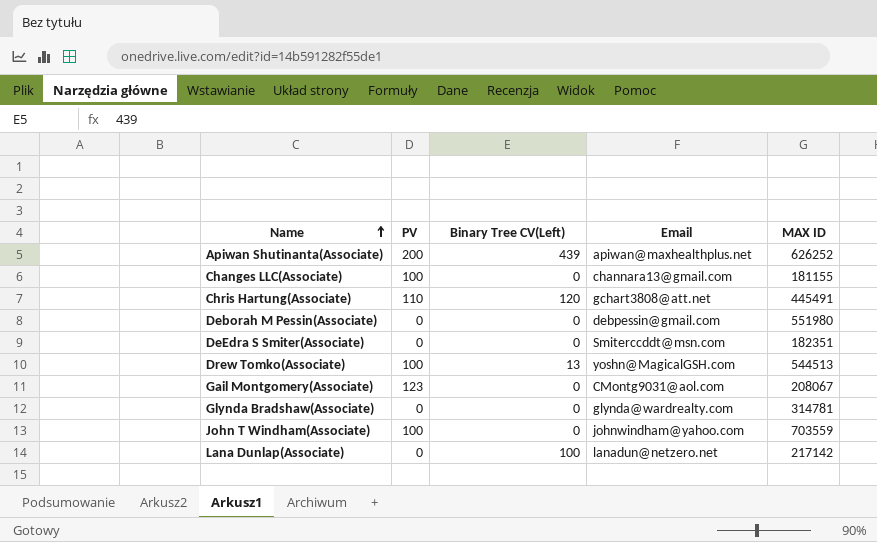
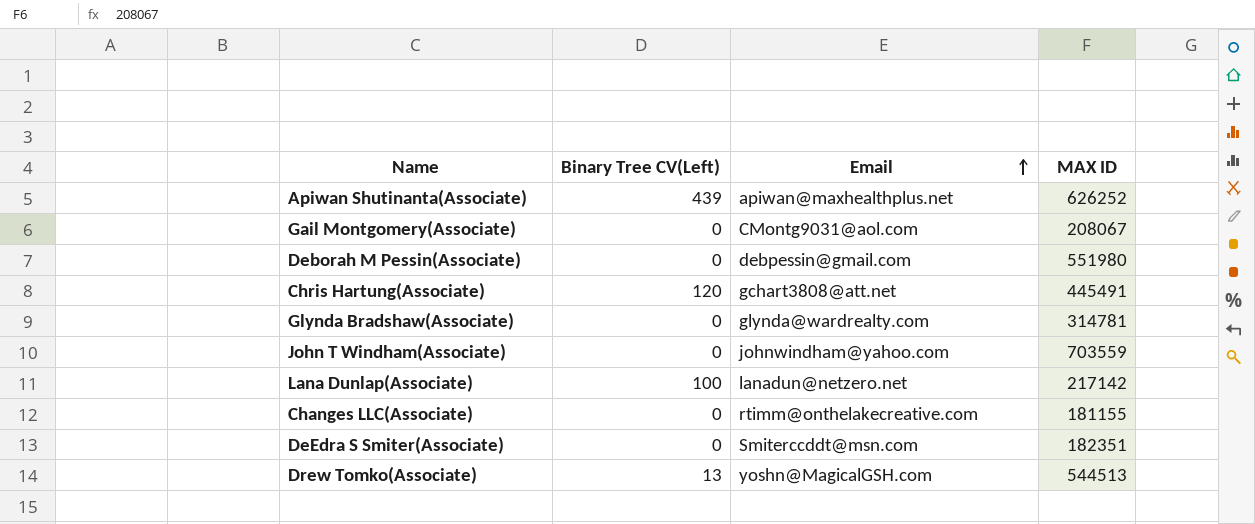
row order: Name ascending -> Email ascending
column PV | position: 2 -> none
Changes LLC(Associate) | Email: channara13@gmail.com -> rtimm@onthelakecreative.com

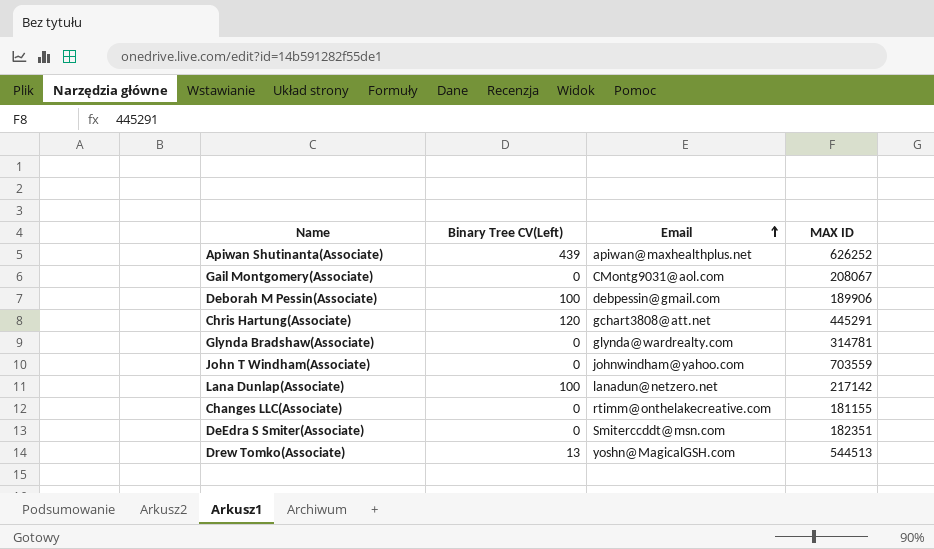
Deborah M Pessin(Associate) | Binary Tree CV(Left): 0 -> 100
Deborah M Pessin(Associate) | MAX ID: 551980 -> 189906
Chris Hartung(Associate) | MAX ID: 445491 -> 445291

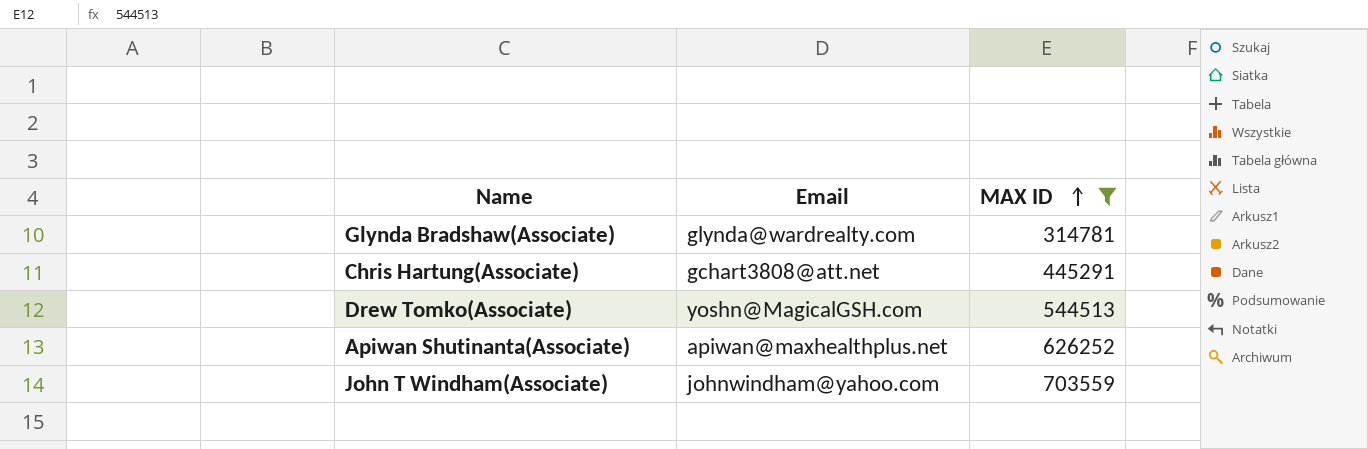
filter: none -> MAX ID >= 314781
row order: Email ascending -> MAX ID ascending
column Binary Tree CV(Left) | position: 2 -> none

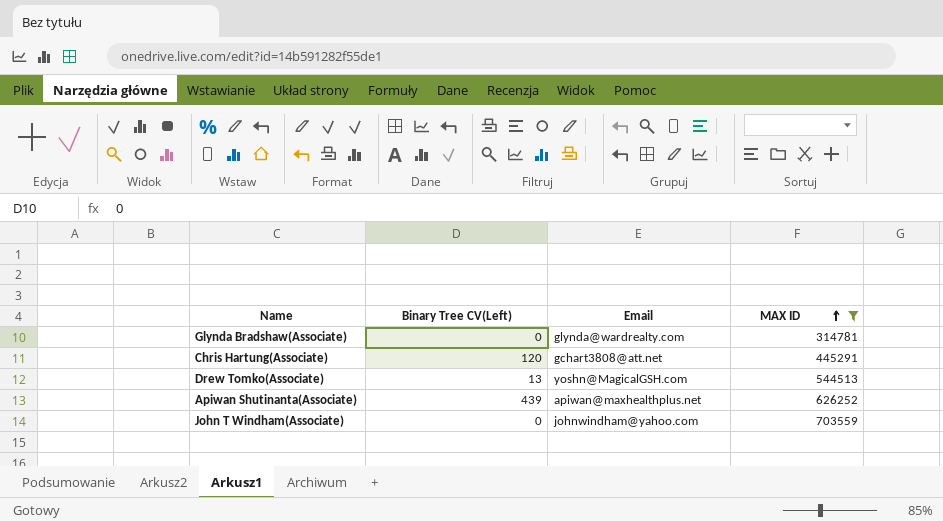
column Binary Tree CV(Left) | position: none -> 2

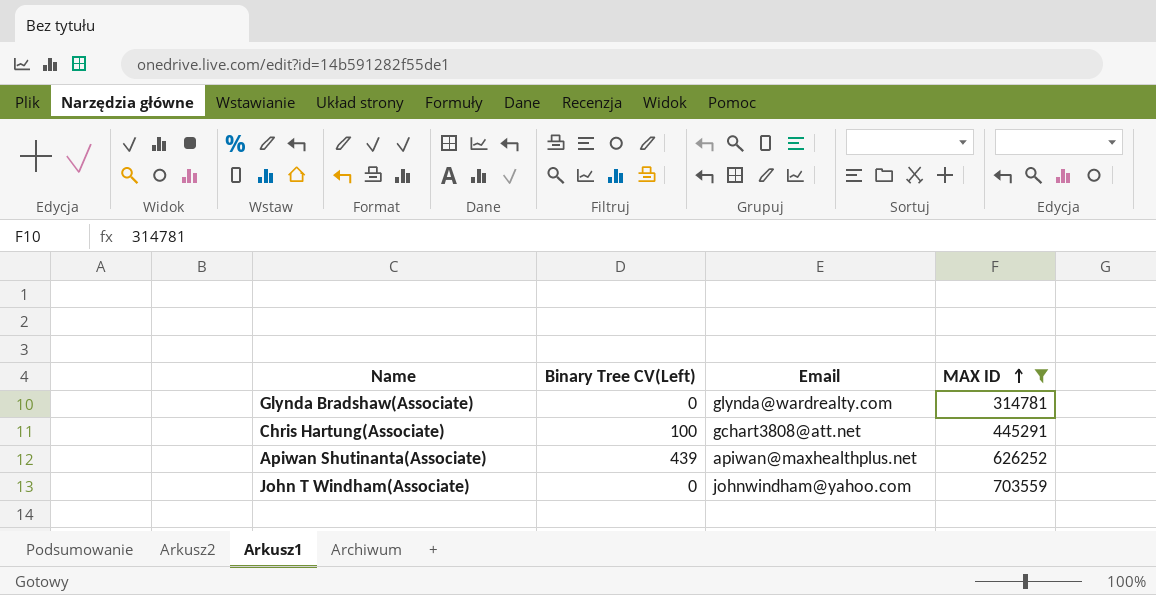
row Drew Tomko(Associate): 13 | yoshn@MagicalGSH.com | 544513 -> none
Chris Hartung(Associate) | Binary Tree CV(Left): 120 -> 100

